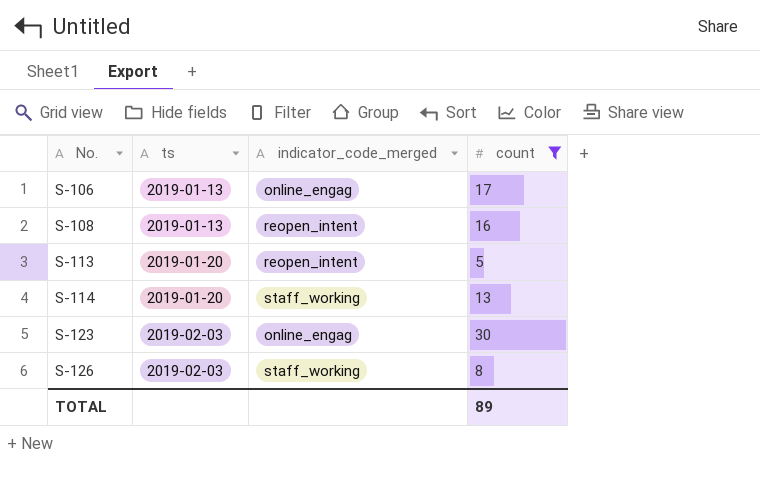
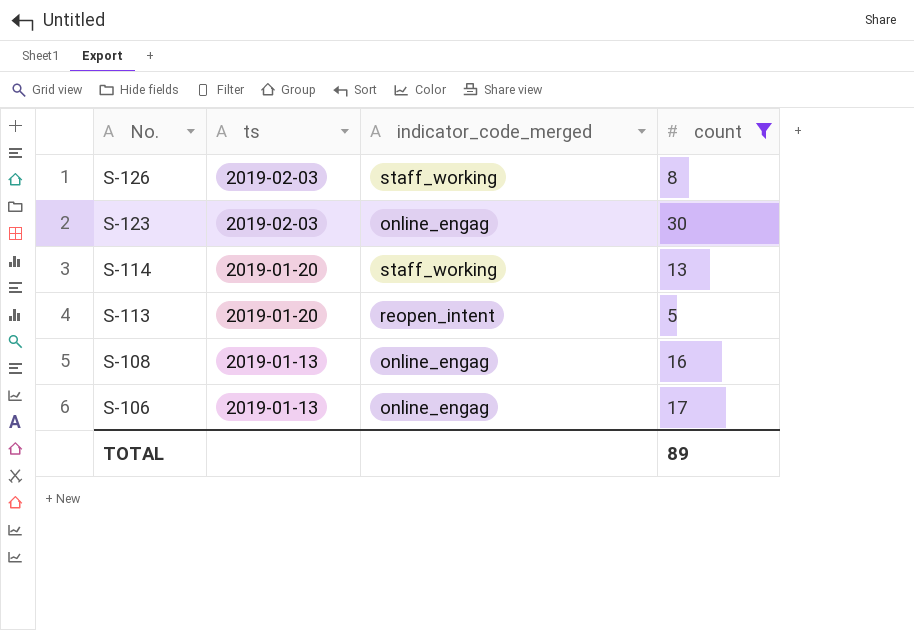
row order: No. ascending -> No. descending
S-108 | indicator_code_merged: reopen_intent -> online_engag

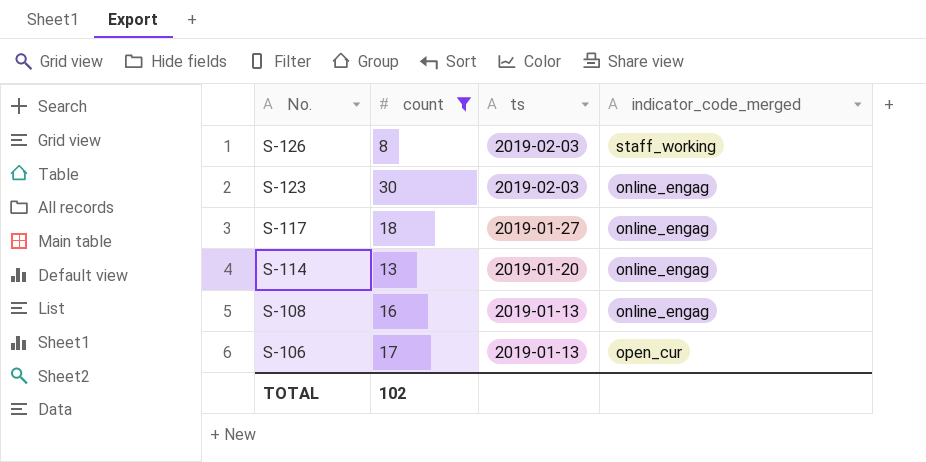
column count | position: 4 -> 2
row S-113: 2019-01-20 | reopen_intent | 5 -> none
row S-117: none -> 18 | 2019-01-27 | online_engag
S-114 | indicator_code_merged: staff_working -> online_engag
S-106 | indicator_code_merged: online_engag -> open_cur
TOTAL | count: 89 -> 102

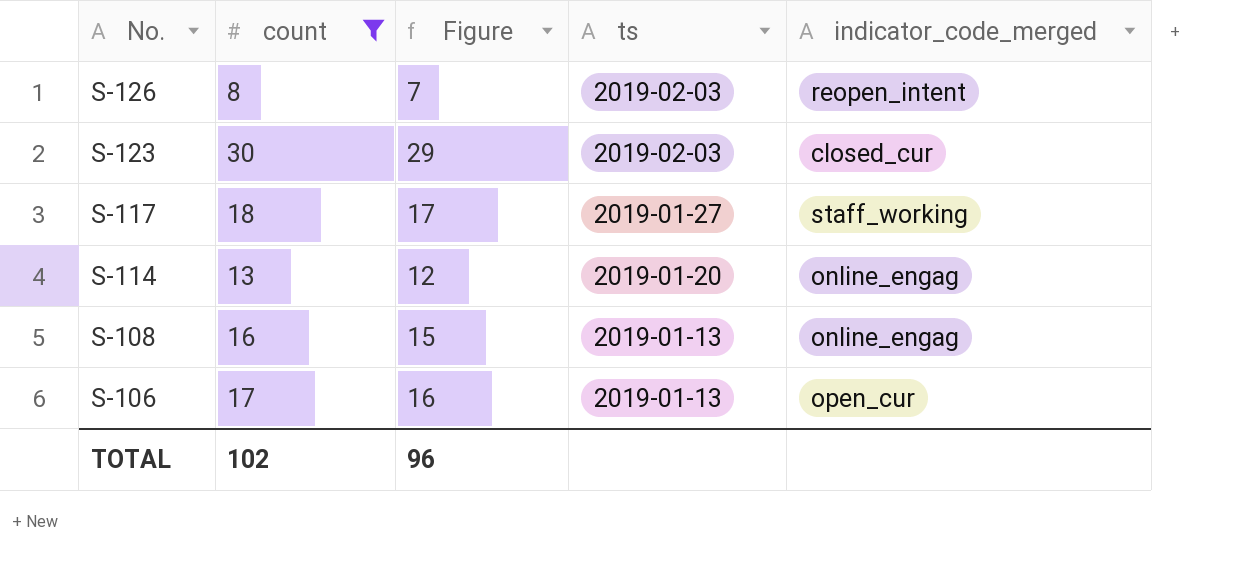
column Figure | formula: none -> [count] - 1
S-126 | indicator_code_merged: staff_working -> reopen_intent
S-123 | indicator_code_merged: online_engag -> closed_cur
S-117 | indicator_code_merged: online_engag -> staff_working

